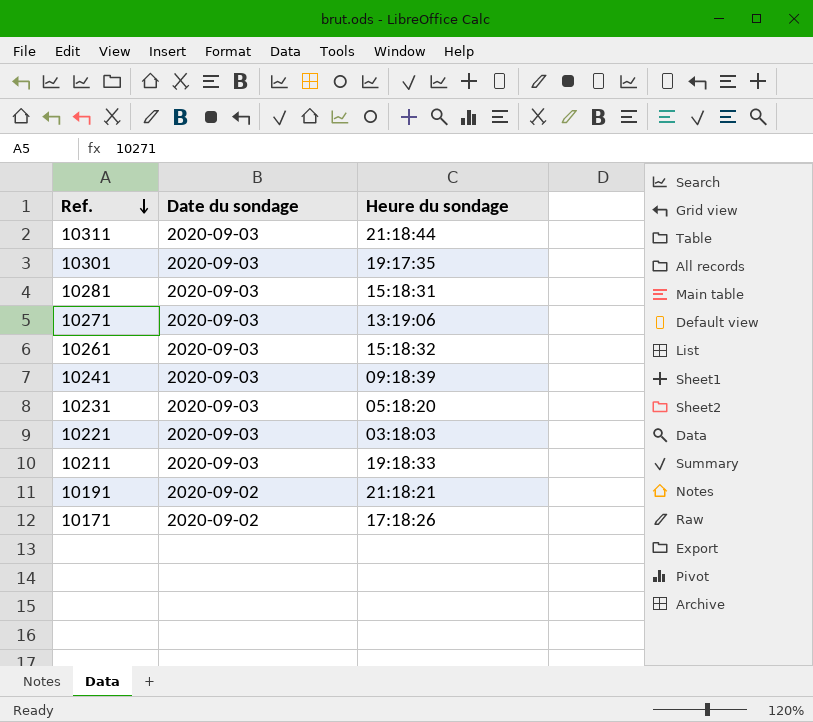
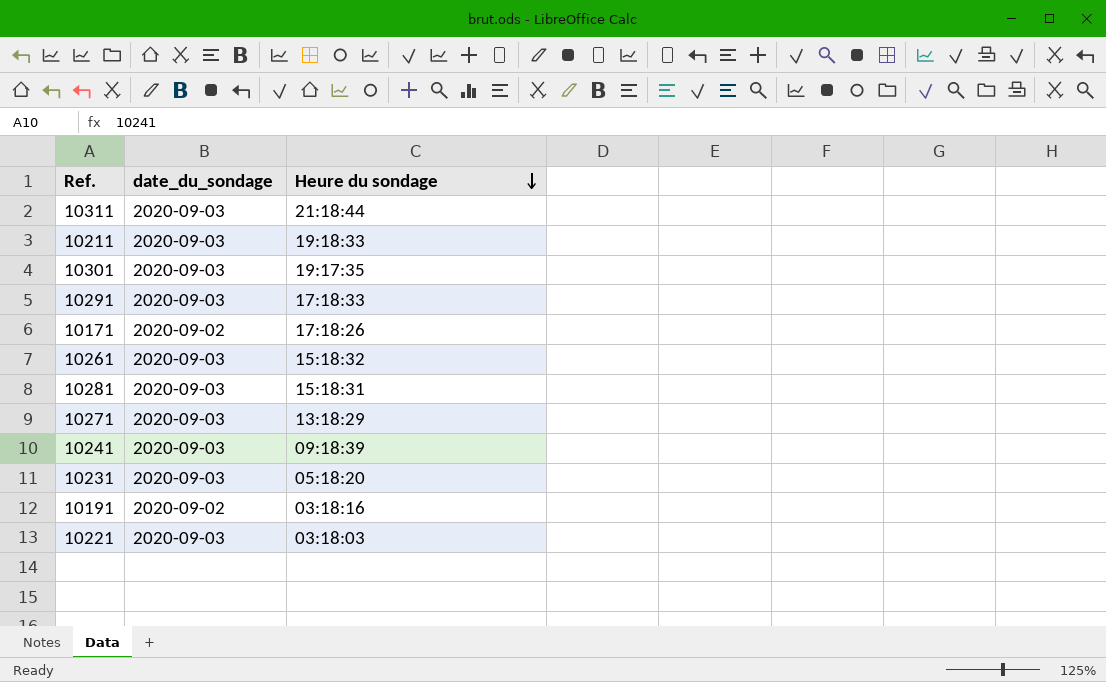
row order: Ref. descending -> Heure du sondage descending
column name: Date du sondage -> date_du_sondage
row 10291: none -> 2020-09-03 | 17:18:33
10271 | Heure du sondage: 13:19:06 -> 13:18:29
10191 | Heure du sondage: 21:18:21 -> 03:18:16

